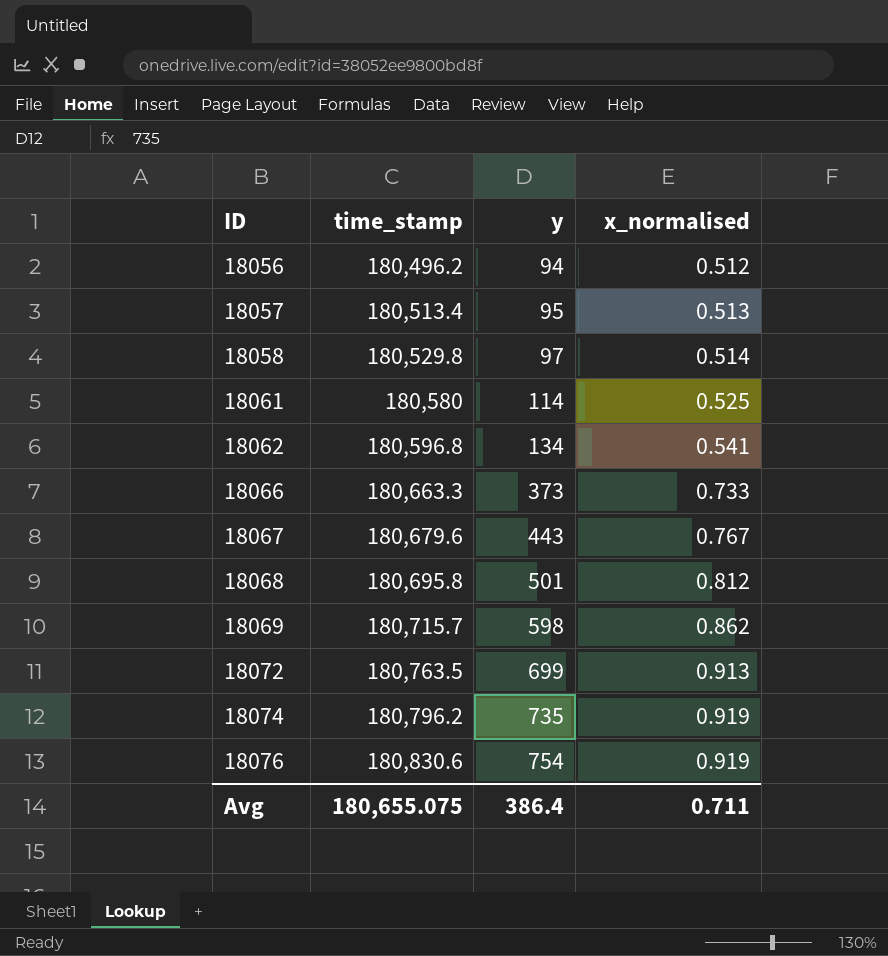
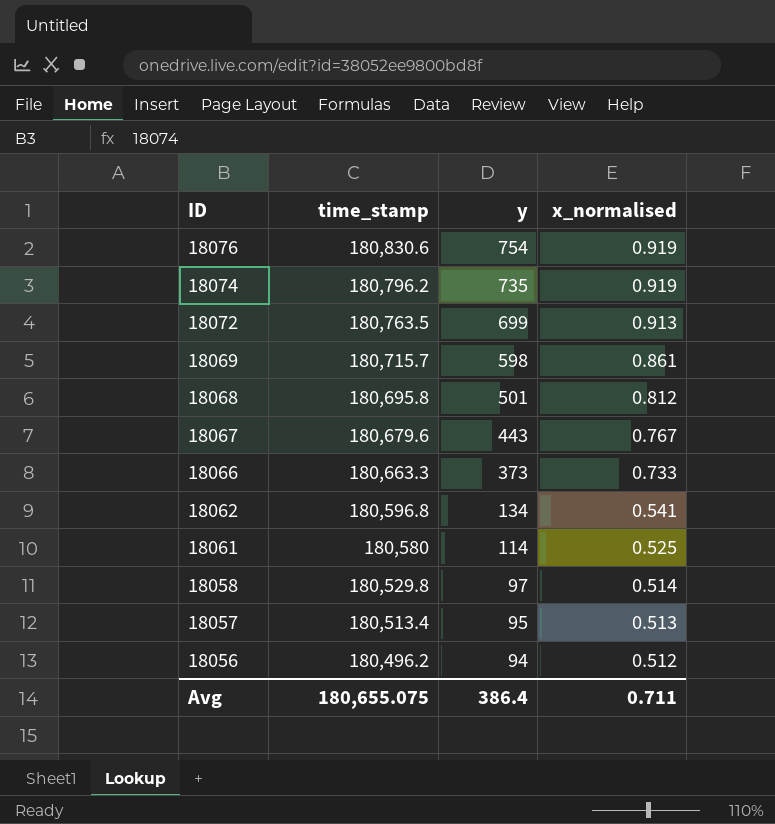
row order: ID ascending -> ID descending
18069 | x_normalised: 0.862 -> 0.861

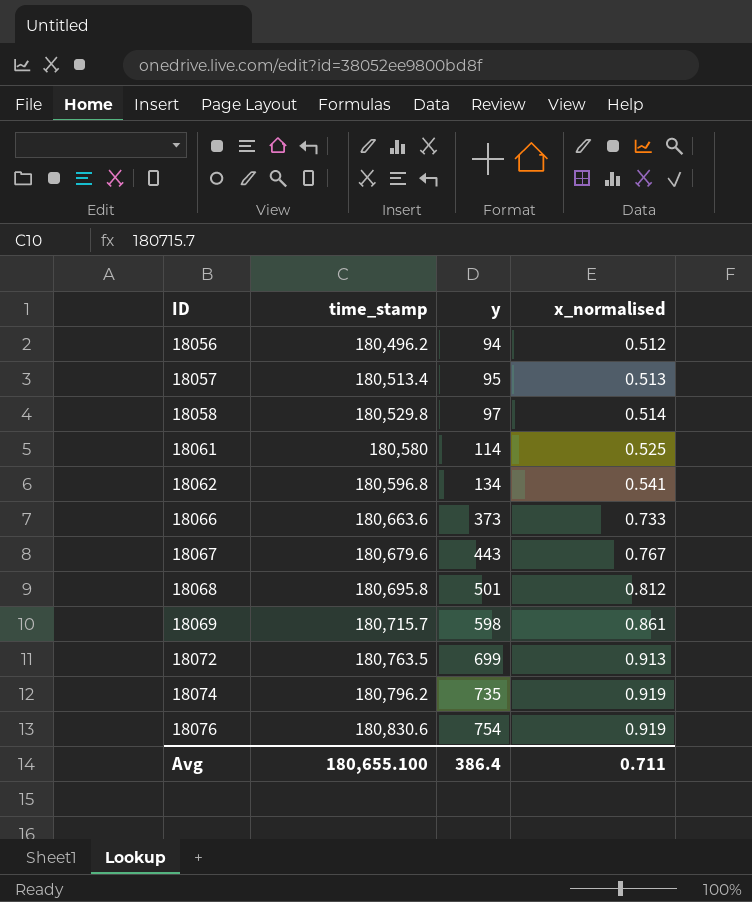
row order: ID descending -> ID ascending
18066 | time_stamp: 180,663.3 -> 180,663.6
Avg | time_stamp: 180,655.075 -> 180,655.100

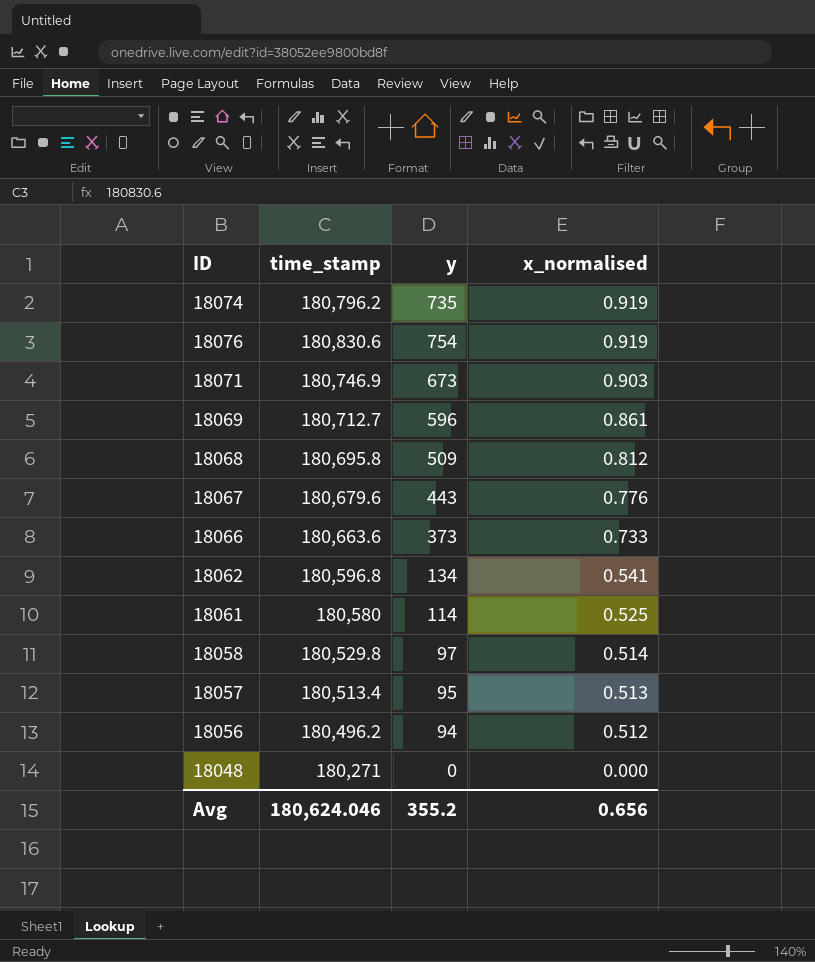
row order: ID ascending -> x_normalised descending
row 18072: 180,763.5 | 699 | 0.913 -> none
row 18071: none -> 180,746.9 | 673 | 0.903
18069 | time_stamp: 180,715.7 -> 180,712.7
18069 | y: 598 -> 596
18068 | y: 501 -> 509
18067 | x_normalised: 0.767 -> 0.776
row 18048: none -> 180,271 | 0 | 0.000
Avg | time_stamp: 180,655.100 -> 180,624.046
Avg | y: 386.4 -> 355.2
Avg | x_normalised: 0.711 -> 0.656

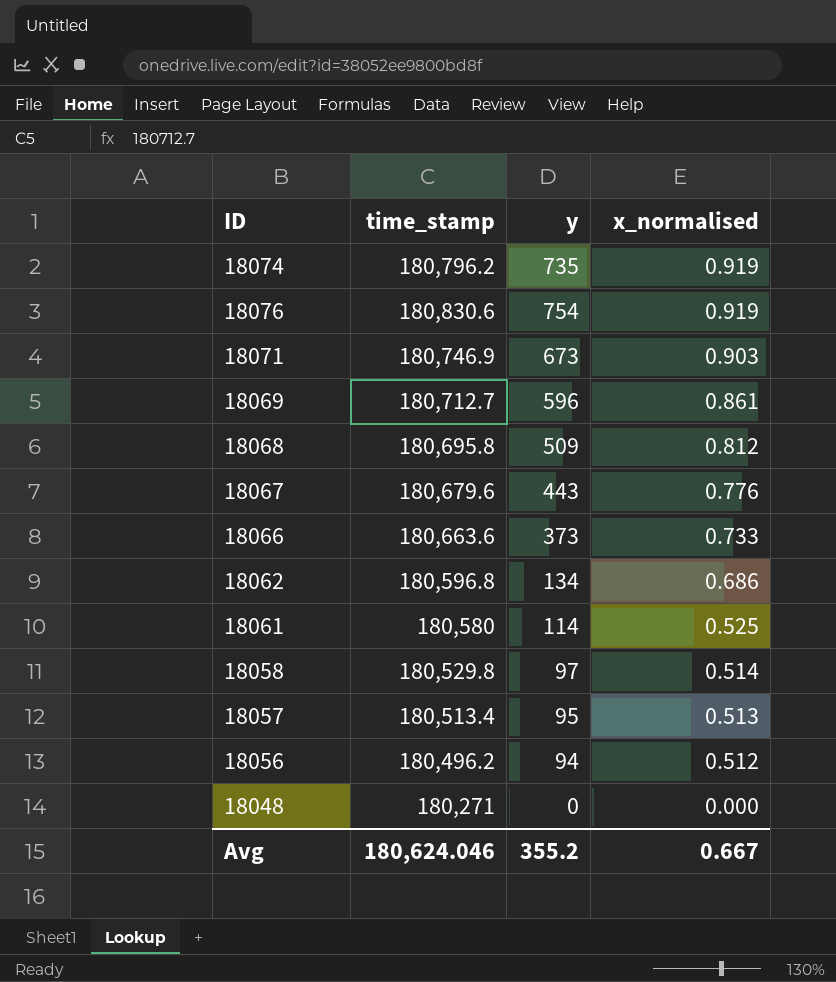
18062 | x_normalised: 0.541 -> 0.686
Avg | x_normalised: 0.656 -> 0.667

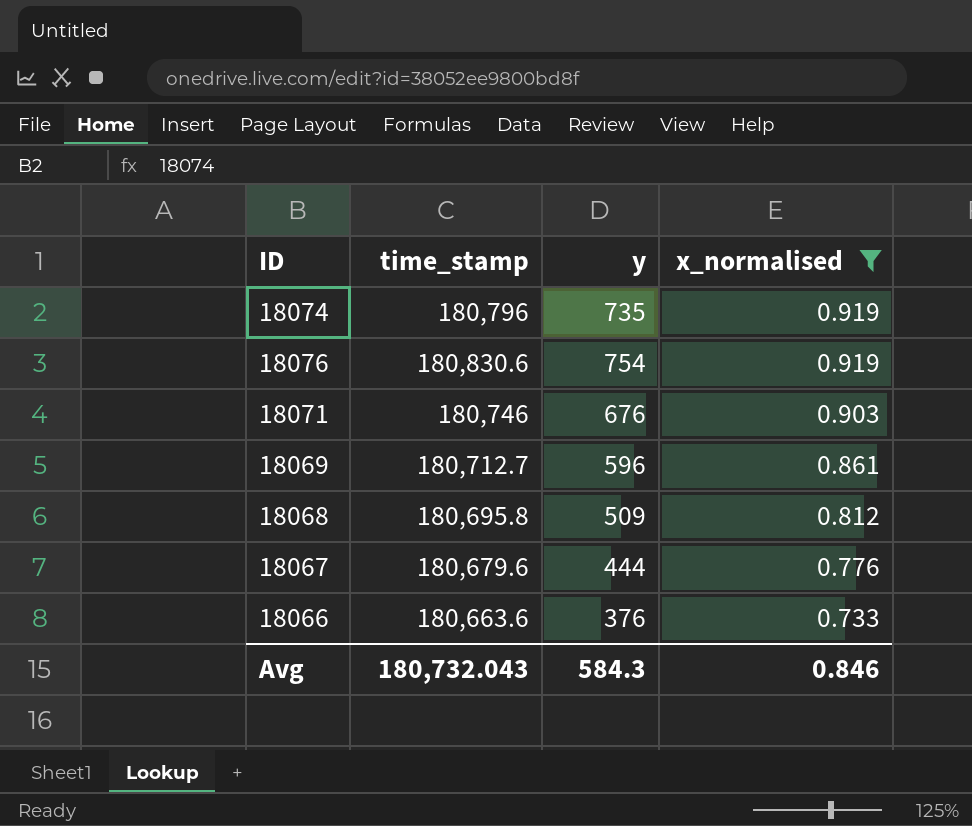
filter: none -> x_normalised >= 0.733
18074 | time_stamp: 180,796.2 -> 180,796
18071 | time_stamp: 180,746.9 -> 180,746
18071 | y: 673 -> 676
18067 | y: 443 -> 444
18066 | y: 373 -> 376
Avg | time_stamp: 180,624.046 -> 180,732.043
Avg | y: 355.2 -> 584.3
Avg | x_normalised: 0.667 -> 0.846

